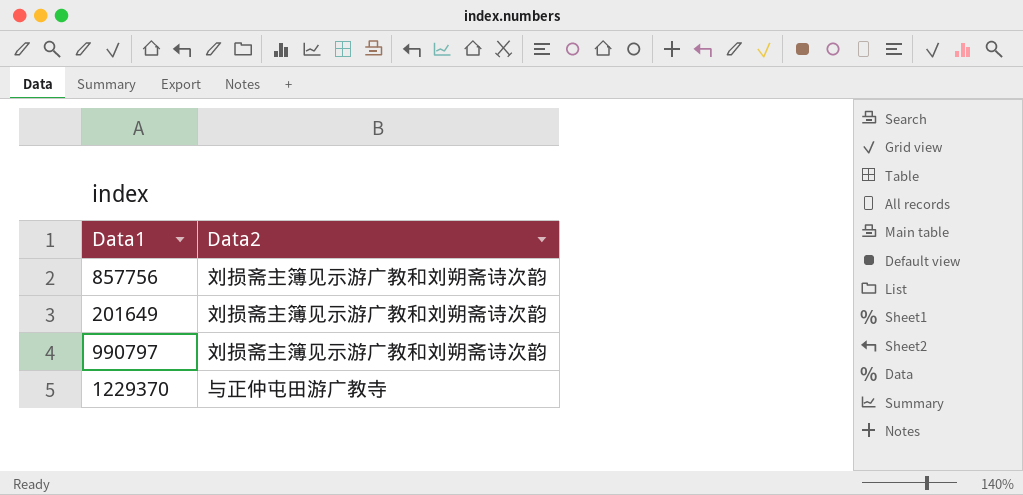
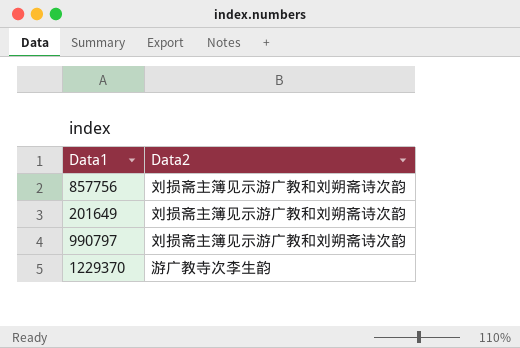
1229370 | Data2: 与正仲屯田游广教寺 -> 游广教寺次李生韵

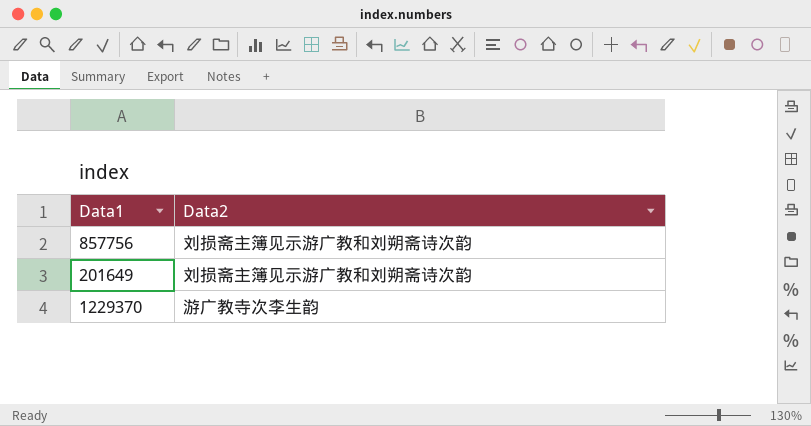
row 990797: 刘损斋主簿见示游广教和刘朔斋诗次韵 -> none

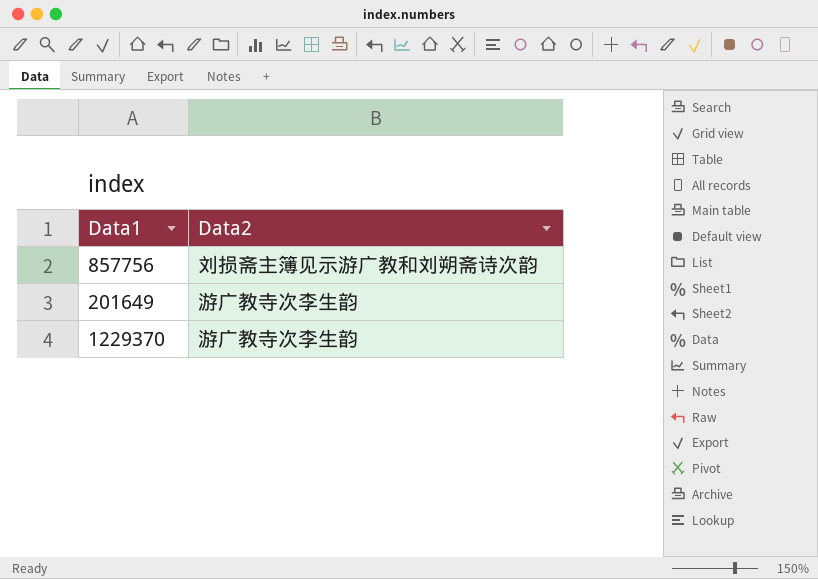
201649 | Data2: 刘损斋主簿见示游广教和刘朔斋诗次韵 -> 游广教寺次李生韵

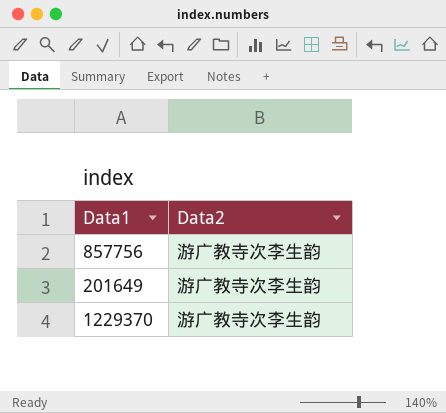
857756 | Data2: 刘损斋主簿见示游广教和刘朔斋诗次韵 -> 游广教寺次李生韵

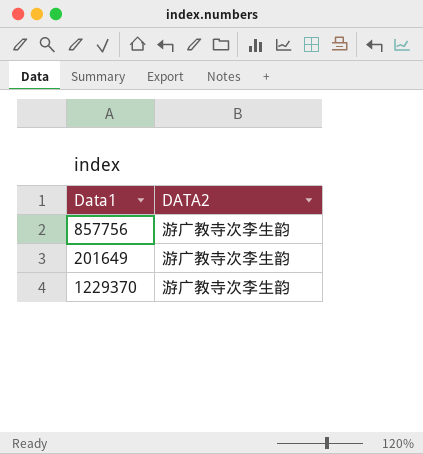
column name: Data2 -> DATA2

